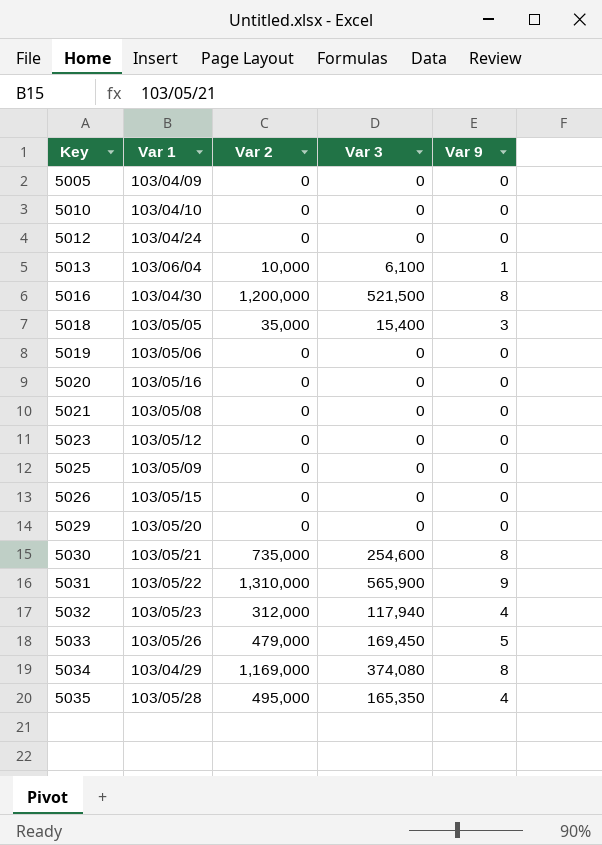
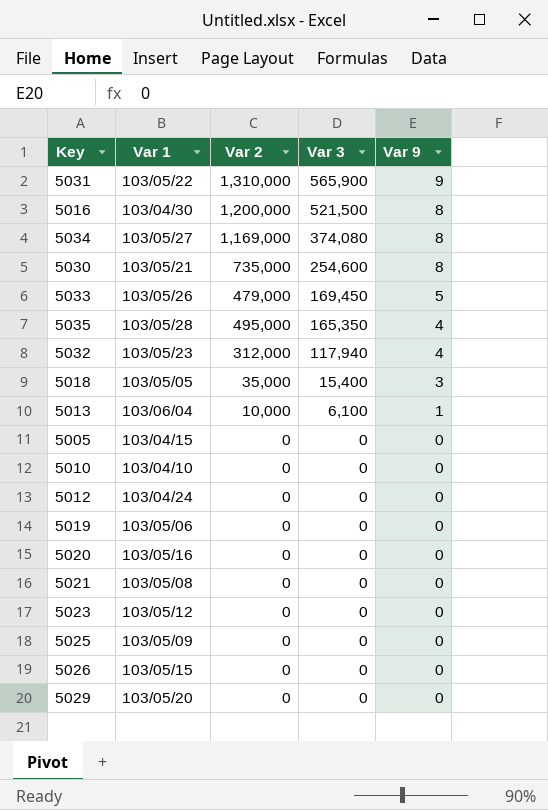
row order: Key ascending -> Var 3 descending
5034 | Var 1: 103/04/29 -> 103/05/27
5005 | Var 1: 103/04/09 -> 103/04/15

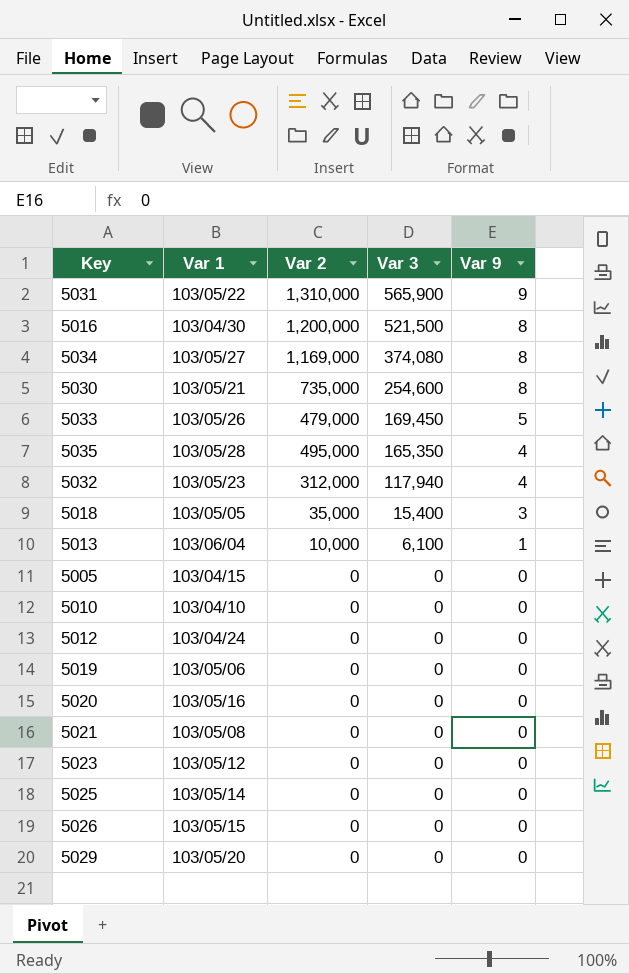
5025 | Var 1: 103/05/09 -> 103/05/14

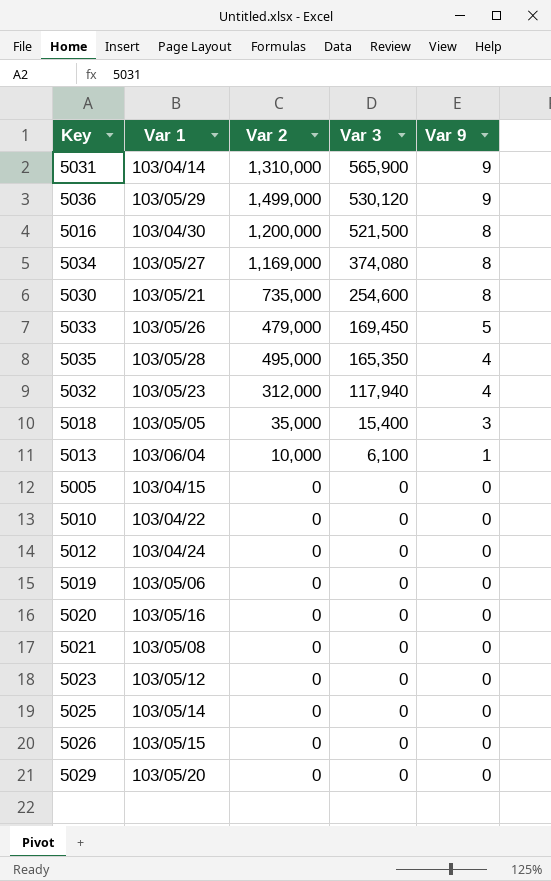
5031 | Var 1: 103/05/22 -> 103/04/14
row 5036: none -> 103/05/29 | 1,499,000 | 530,120 | 9
5010 | Var 1: 103/04/10 -> 103/04/22

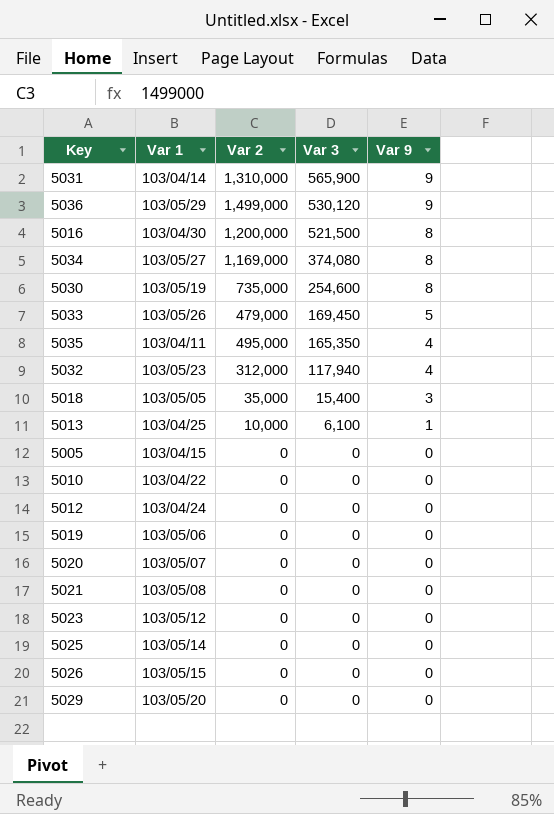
5030 | Var 1: 103/05/21 -> 103/05/19
5035 | Var 1: 103/05/28 -> 103/04/11
5013 | Var 1: 103/06/04 -> 103/04/25
5020 | Var 1: 103/05/16 -> 103/05/07

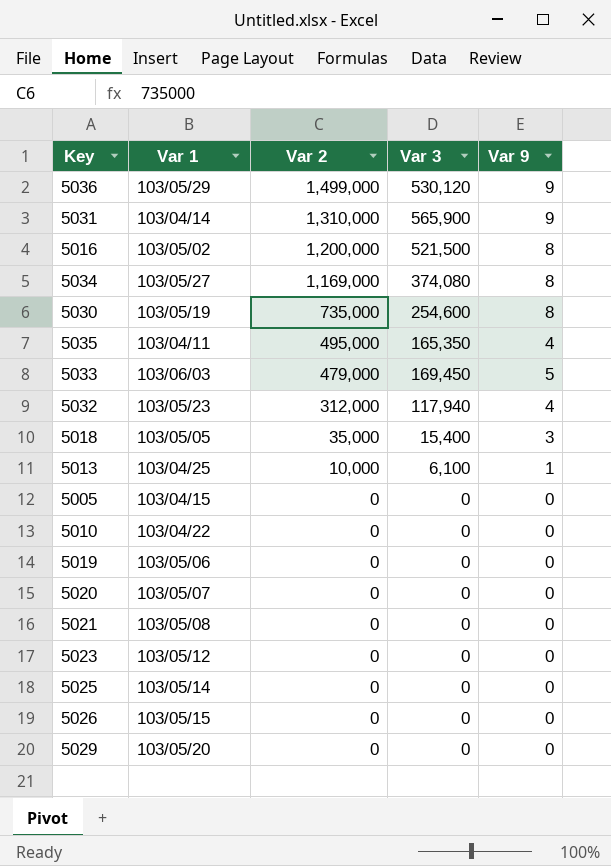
row order: Var 3 descending -> Var 2 descending
row 5012: 103/04/24 | 0 | 0 | 0 -> none
5016 | Var 1: 103/04/30 -> 103/05/02
5033 | Var 1: 103/05/26 -> 103/06/03

